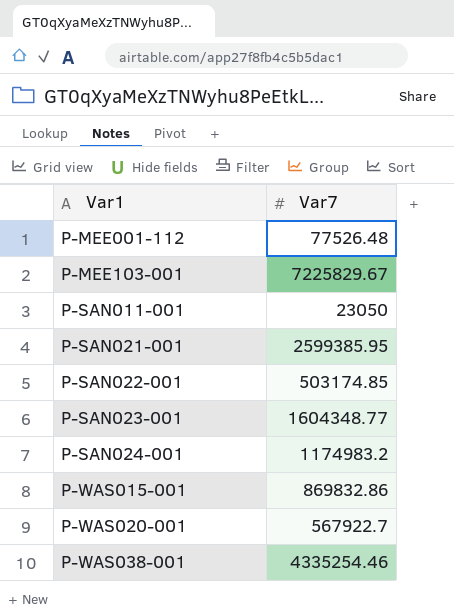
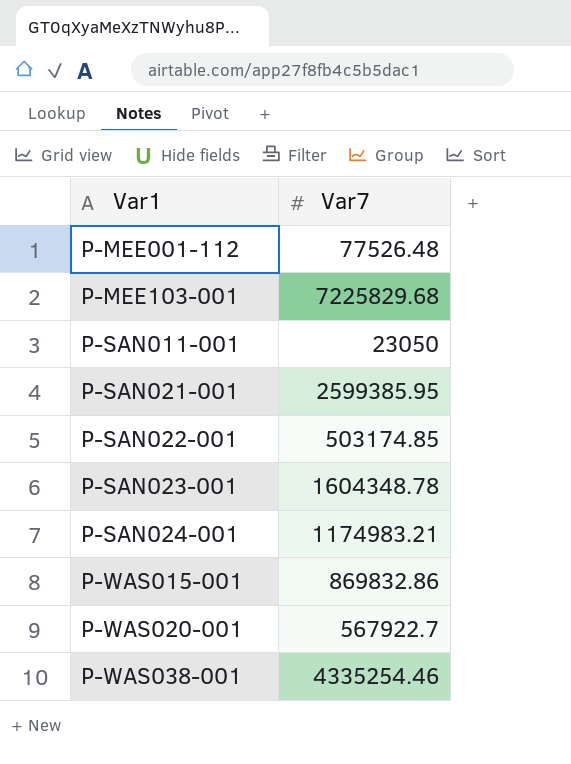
P-MEE103-001 | Var7: 7225829.67 -> 7225829.68
P-SAN023-001 | Var7: 1604348.77 -> 1604348.78
P-SAN024-001 | Var7: 1174983.2 -> 1174983.21

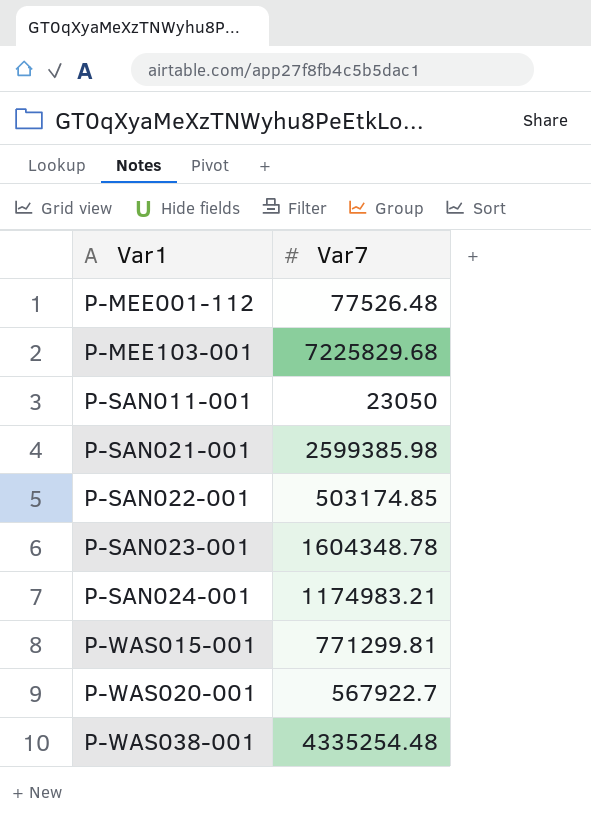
P-SAN021-001 | Var7: 2599385.95 -> 2599385.98
P-WAS015-001 | Var7: 869832.86 -> 771299.81
P-WAS038-001 | Var7: 4335254.46 -> 4335254.48

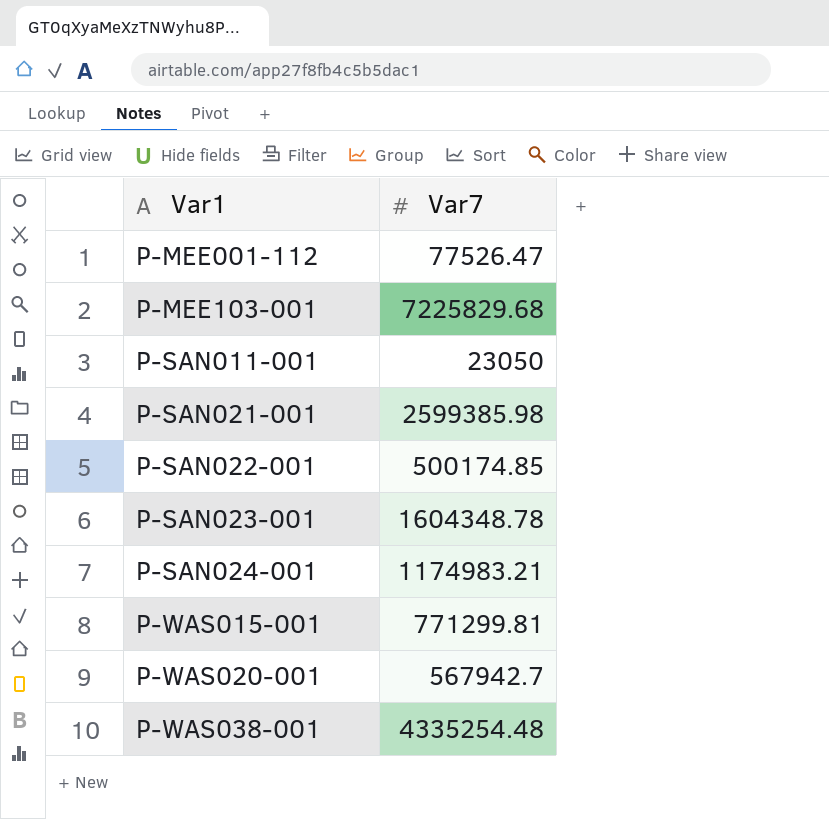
P-MEE001-112 | Var7: 77526.48 -> 77526.47
P-SAN022-001 | Var7: 503174.85 -> 500174.85
P-WAS020-001 | Var7: 567922.7 -> 567942.7

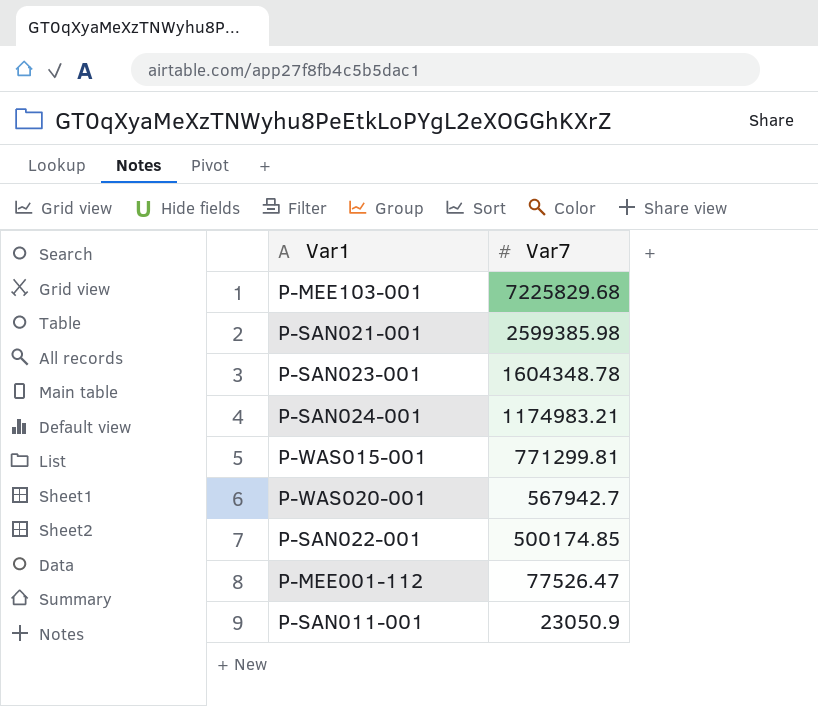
row order: Var1 ascending -> Var7 descending
row P-WAS038-001: 4335254.48 -> none
P-SAN011-001 | Var7: 23050 -> 23050.9

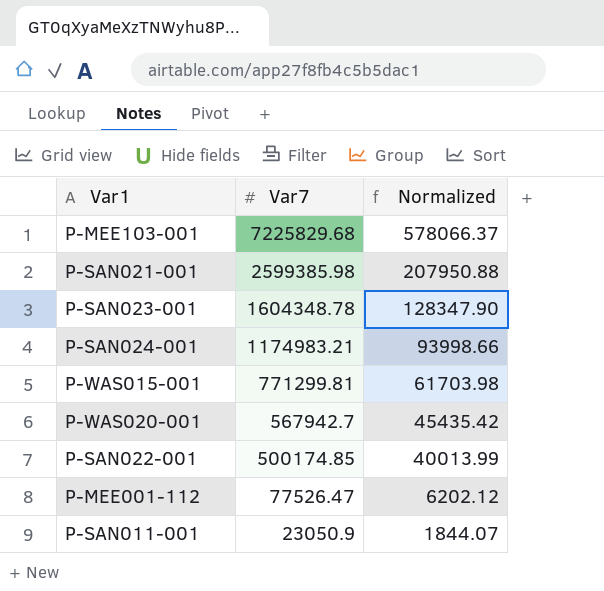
column Normalized | formula: none -> [Var7] * 0.08

